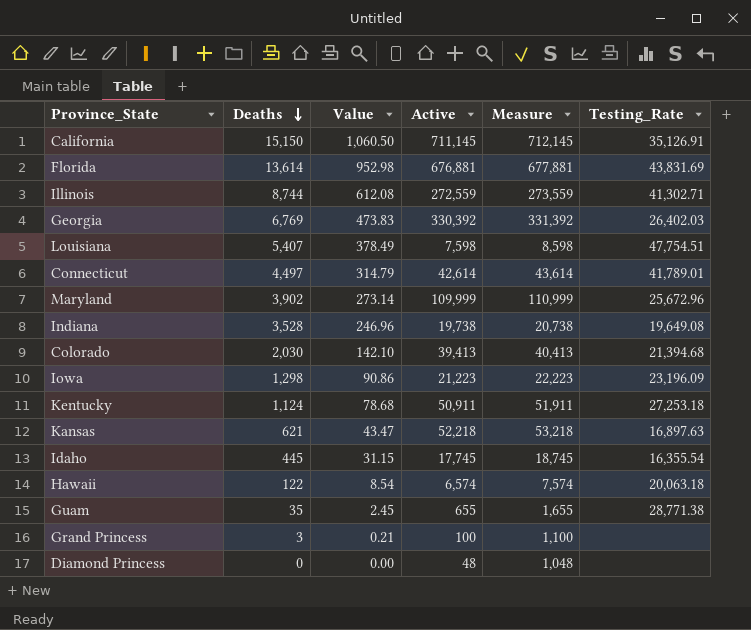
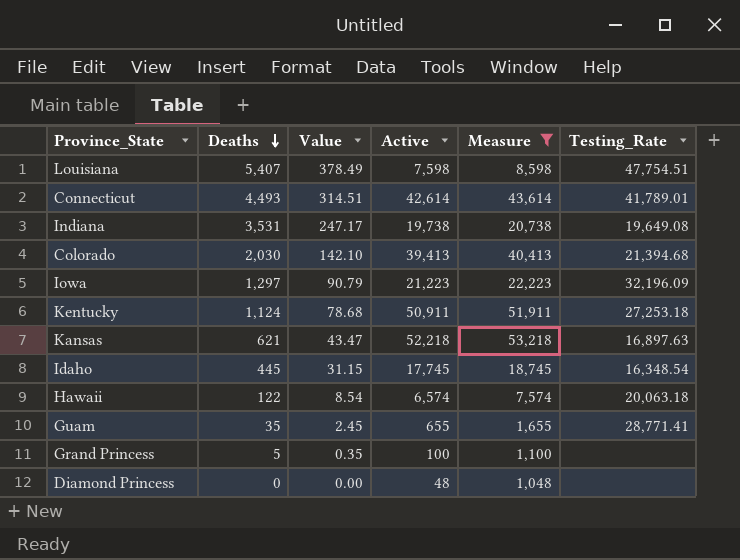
filter: none -> Measure <= 53,218
Connecticut | Deaths: 4,497 -> 4,493
Connecticut | Value: 314.79 -> 314.51
Indiana | Deaths: 3,528 -> 3,531
Indiana | Value: 246.96 -> 247.17
Iowa | Deaths: 1,298 -> 1,297
Iowa | Value: 90.86 -> 90.79
Iowa | Testing_Rate: 23,196.09 -> 32,196.09
Idaho | Testing_Rate: 16,355.54 -> 16,348.54
Guam | Testing_Rate: 28,771.38 -> 28,771.41
Grand Princess | Deaths: 3 -> 5
Grand Princess | Value: 0.21 -> 0.35

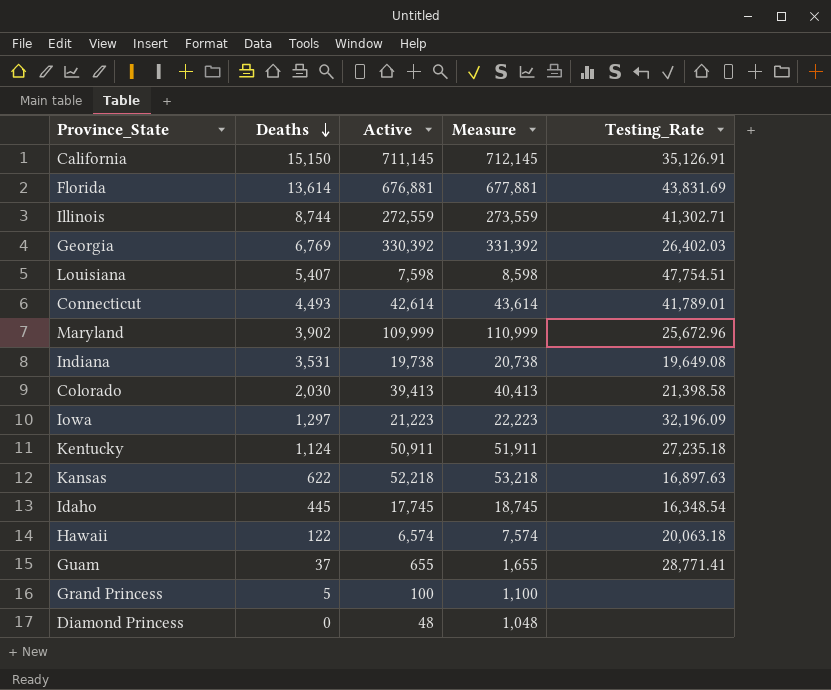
filter: Measure <= 53,218 -> none
column Value | formula: [Deaths] * 0.07 -> none
Colorado | Testing_Rate: 21,394.68 -> 21,398.58
Kentucky | Testing_Rate: 27,253.18 -> 27,235.18
Kansas | Deaths: 621 -> 622
Guam | Deaths: 35 -> 37

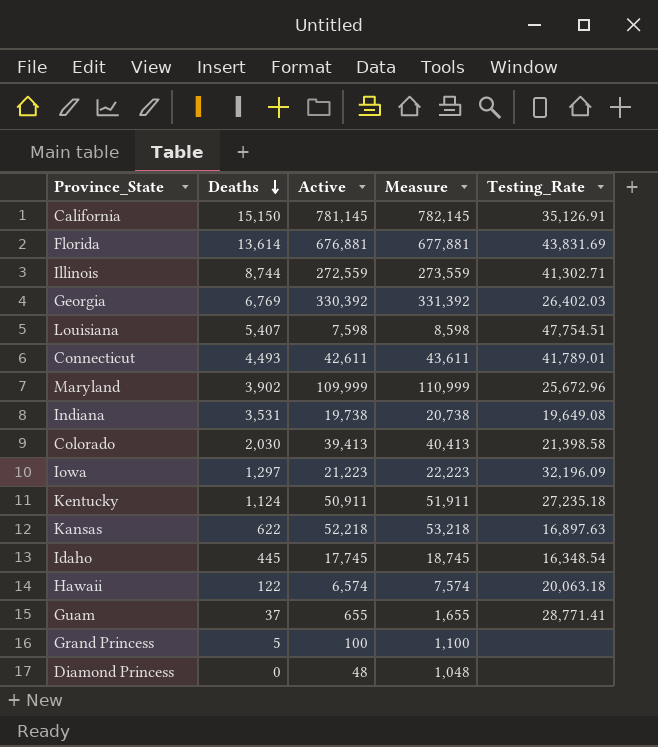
California | Active: 711,145 -> 781,145
California | Measure: 712,145 -> 782,145
Connecticut | Active: 42,614 -> 42,611
Connecticut | Measure: 43,614 -> 43,611

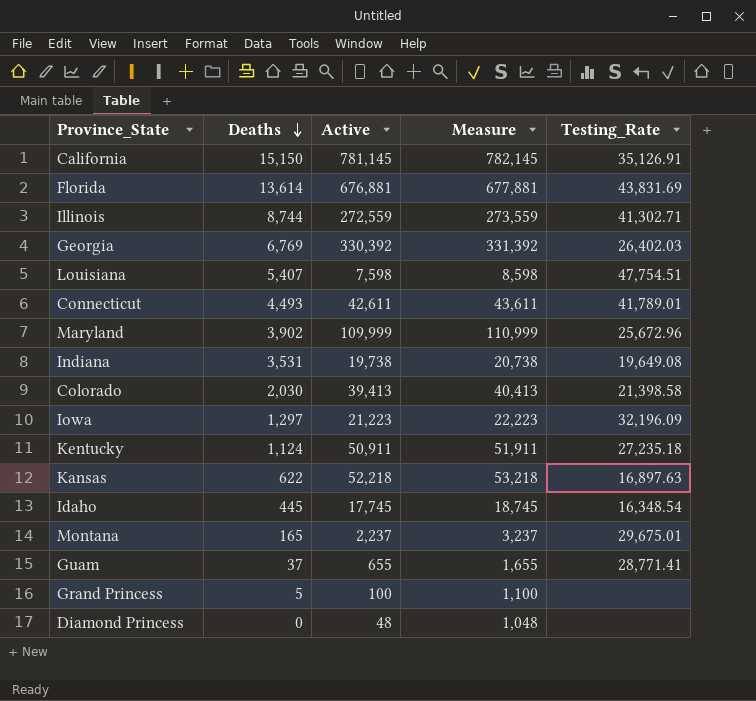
row Hawaii: 122 | 6,574 | 7,574 | 20,063.18 -> none
row Montana: none -> 165 | 2,237 | 3,237 | 29,675.01

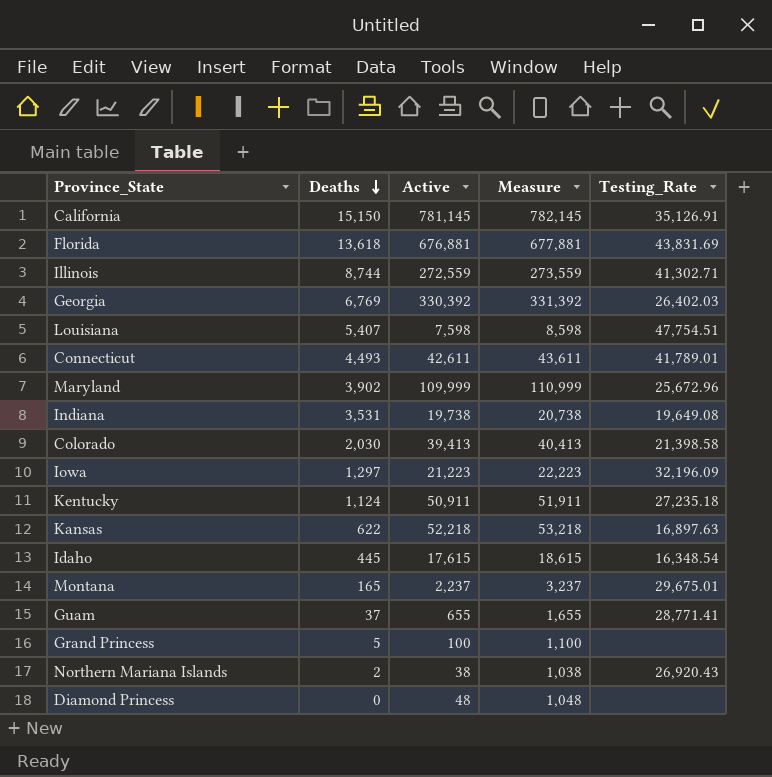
Florida | Deaths: 13,614 -> 13,618
Idaho | Active: 17,745 -> 17,615
Idaho | Measure: 18,745 -> 18,615
row Northern Mariana Islands: none -> 2 | 38 | 1,038 | 26,920.43

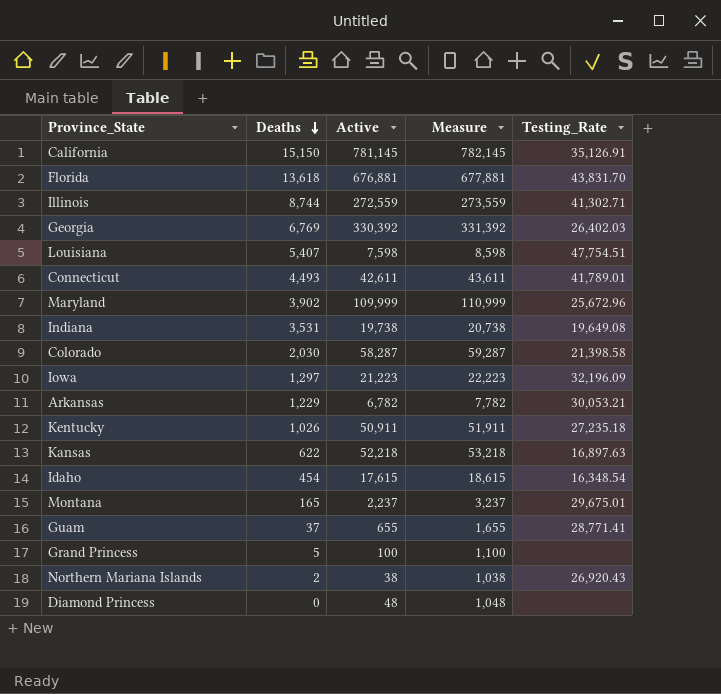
Florida | Testing_Rate: 43,831.69 -> 43,831.70
Colorado | Active: 39,413 -> 58,287
Colorado | Measure: 40,413 -> 59,287
row Arkansas: none -> 1,229 | 6,782 | 7,782 | 30,053.21
Kentucky | Deaths: 1,124 -> 1,026
Idaho | Deaths: 445 -> 454

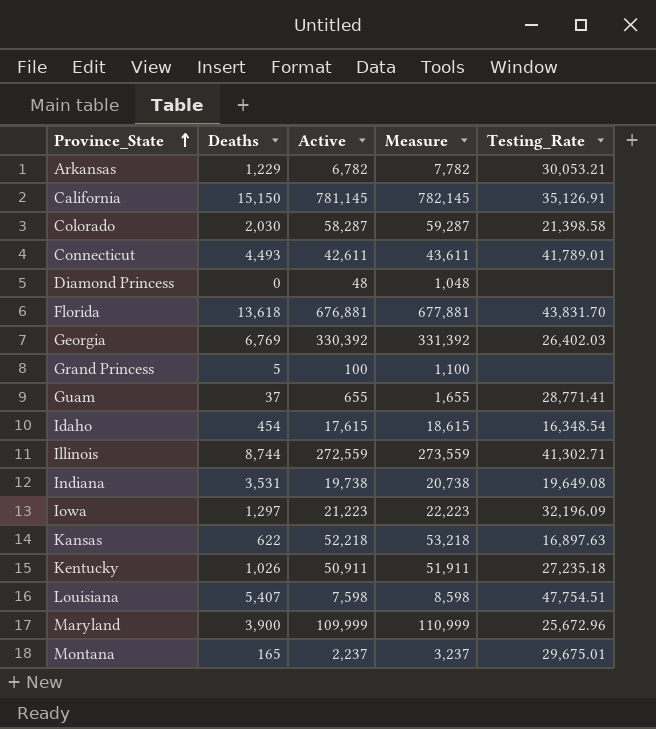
row order: Deaths descending -> Province_State ascending
row Northern Mariana Islands: 2 | 38 | 1,038 | 26,920.43 -> none
Maryland | Deaths: 3,902 -> 3,900

